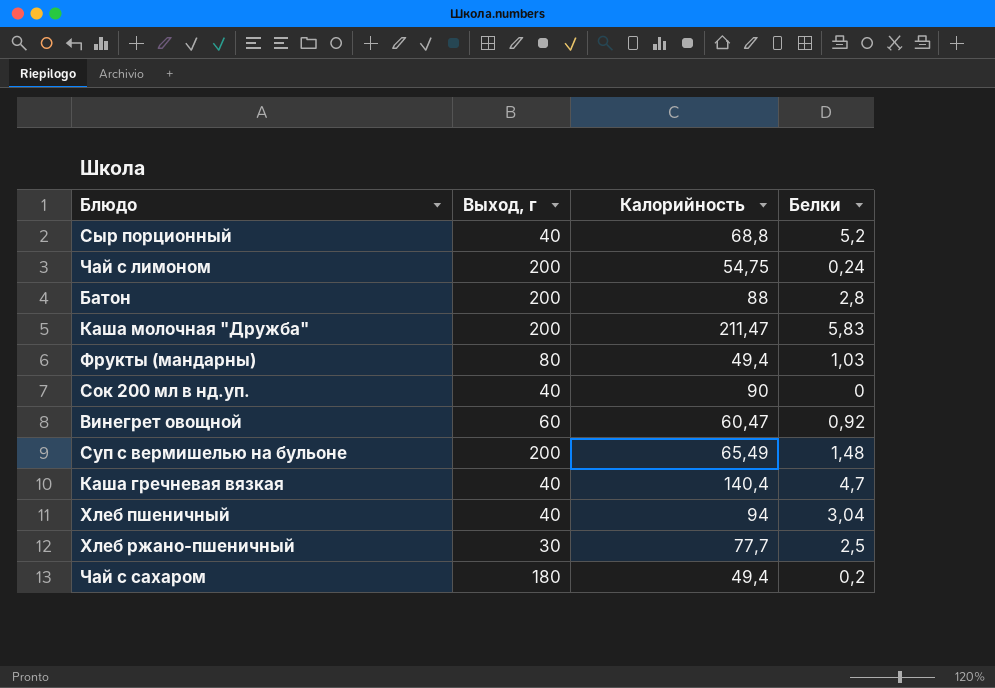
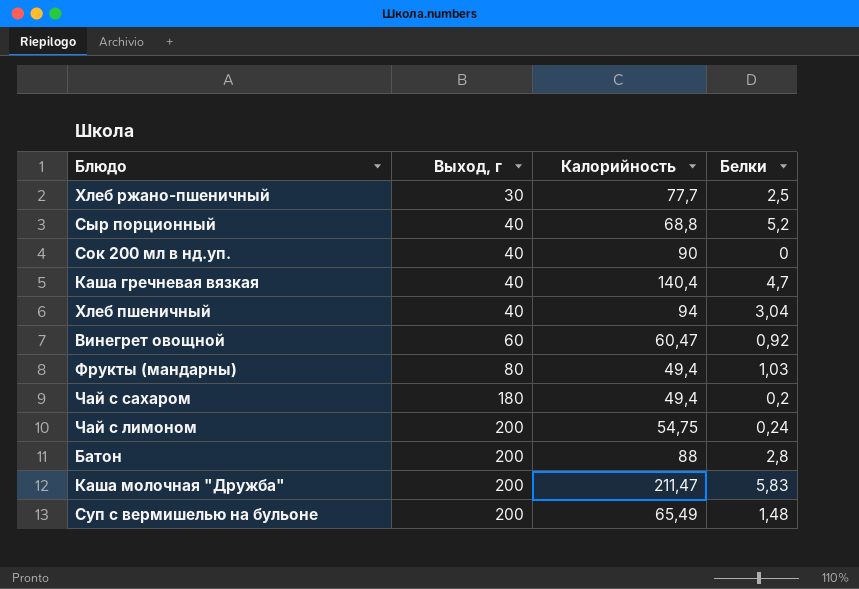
row order: none -> Выход, г ascending

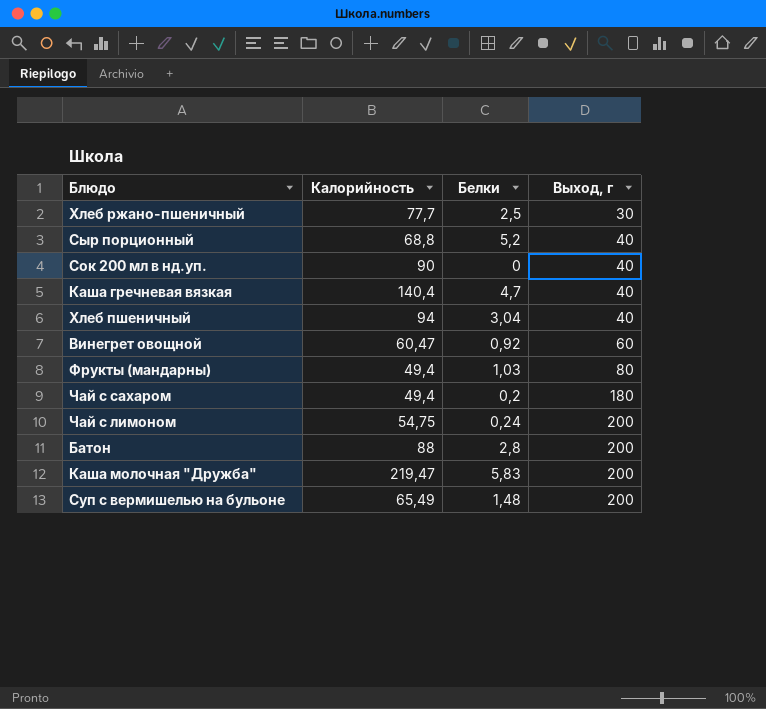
column Выход, г | position: 2 -> 4
Каша молочная "Дружба" | Калорийность: 211,47 -> 219,47

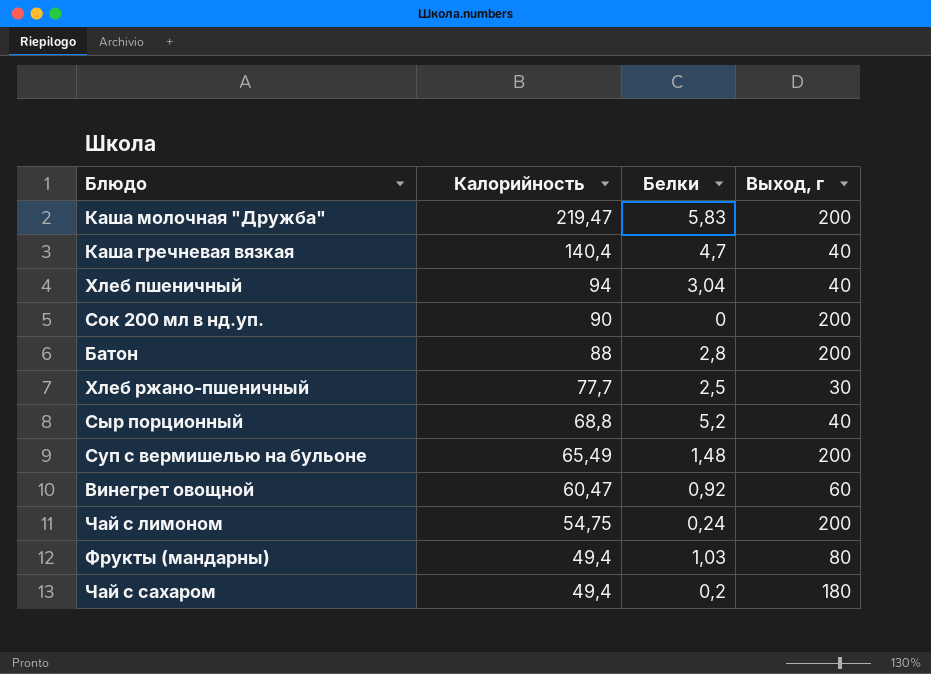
row order: Выход, г ascending -> Калорийность descending
Сок 200 мл в нд.уп. | Выход, г: 40 -> 200

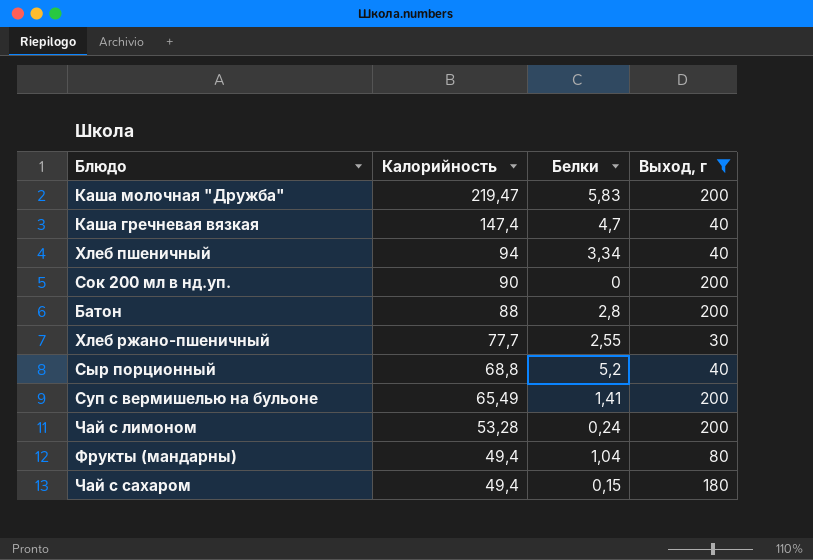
filter: none -> Выход, г != 60
Каша гречневая вязкая | Калорийность: 140,4 -> 147,4
Хлеб пшеничный | Белки: 3,04 -> 3,34
Хлеб ржано-пшеничный | Белки: 2,5 -> 2,55
Суп с вермишелью на бульоне | Белки: 1,48 -> 1,41
Чай с лимоном | Калорийность: 54,75 -> 53,28
Фрукты (мандарны) | Белки: 1,03 -> 1,04
Чай с сахаром | Белки: 0,2 -> 0,15

